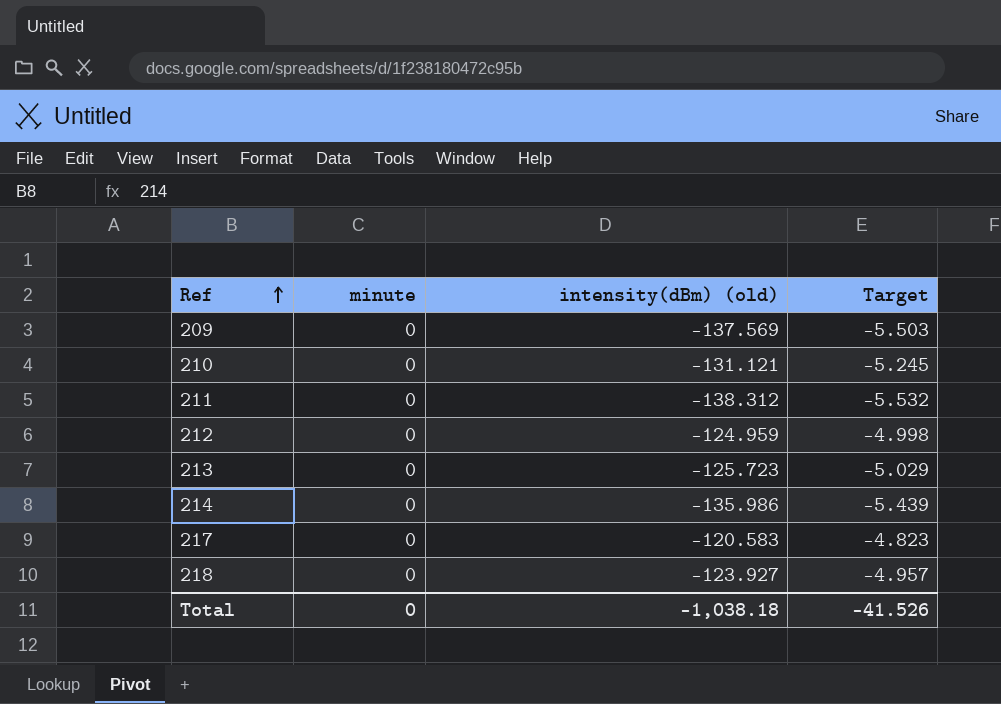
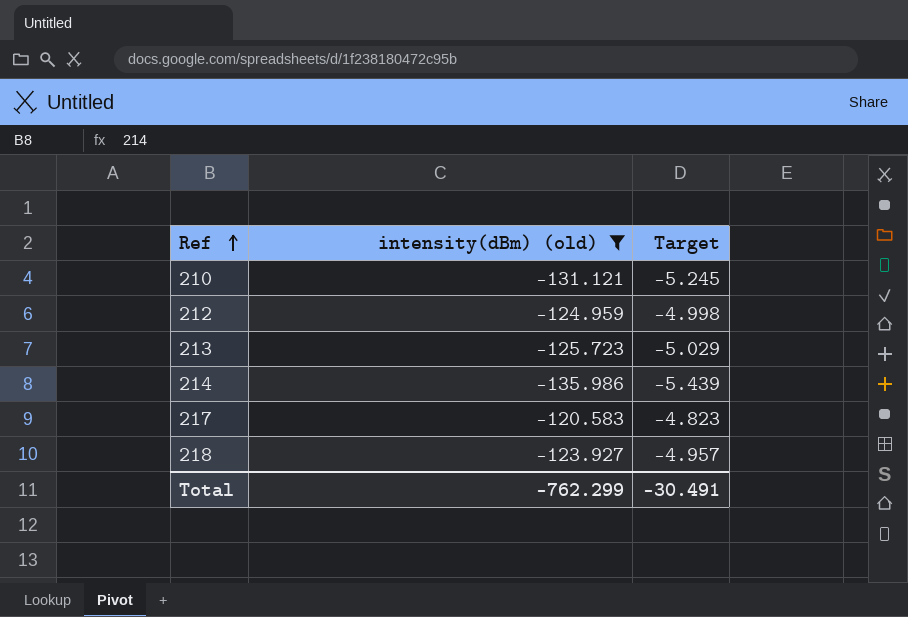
filter: none -> intensity(dBm) (old) >= -135.986
column minute | position: 2 -> none
Total | intensity(dBm) (old): -1,038.18 -> -762.299
Total | Target: -41.526 -> -30.491

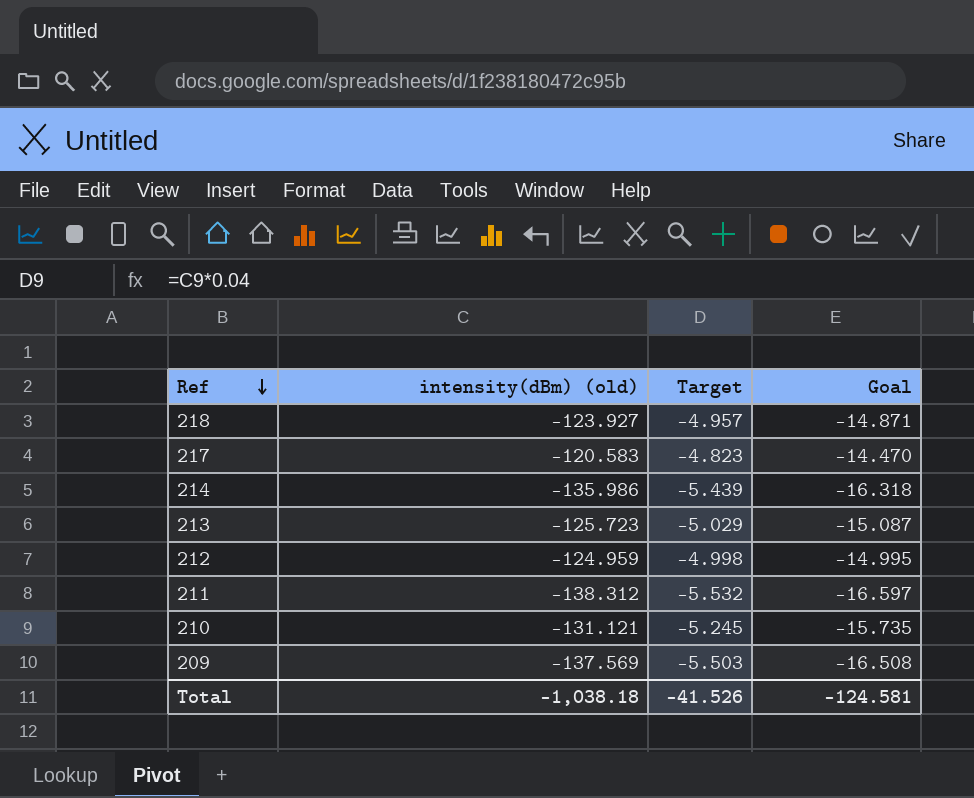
filter: intensity(dBm) (old) >= -135.986 -> none
row order: Ref ascending -> Ref descending
column Goal | formula: none -> [intensity(dBm) (old)] * 0.12
Total | intensity(dBm) (old): -762.299 -> -1,038.18
Total | Target: -30.491 -> -41.526

